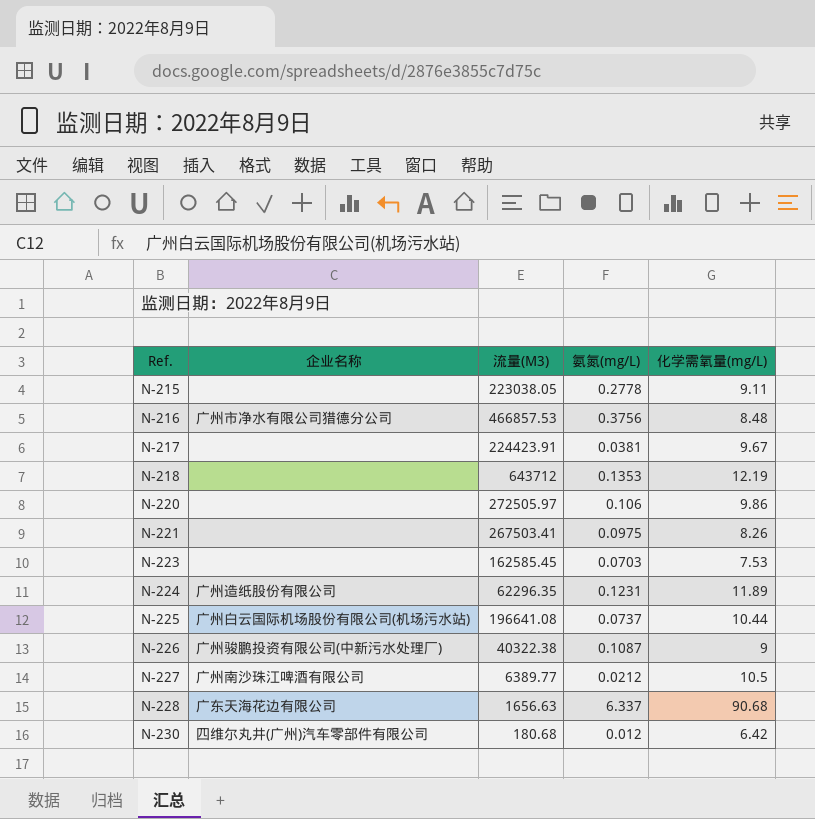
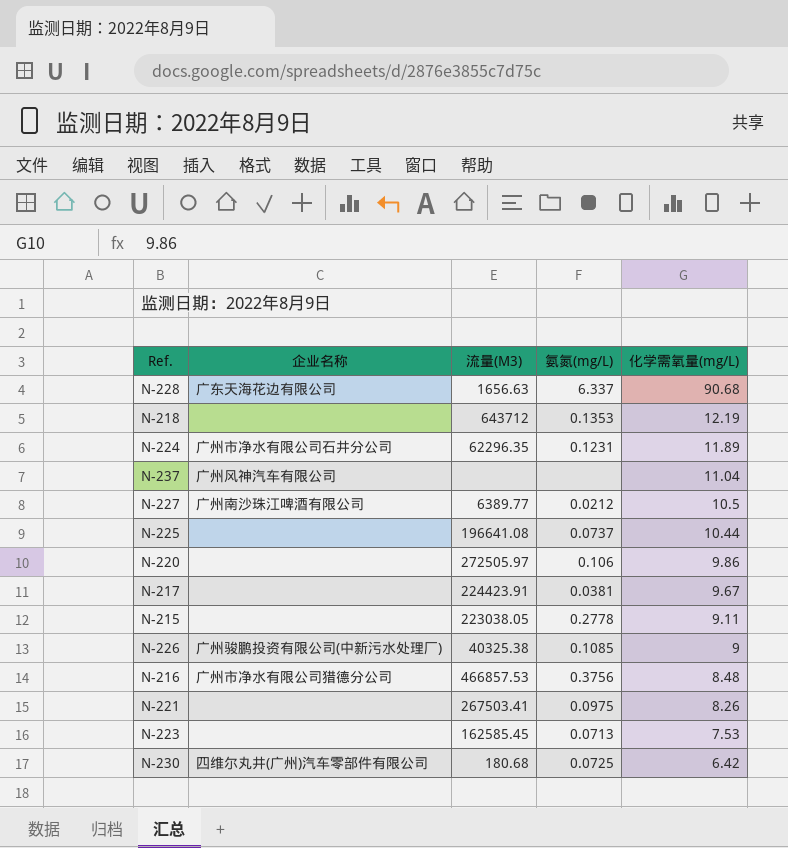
row order: Ref. ascending -> 化学需氧量(mg/L) descending
N-224 | 企业名称: 广州造纸股份有限公司 -> 广州市净水有限公司石井分公司
row N-237: none -> 广州风神汽车有限公司 | none | none | 11.04
N-225 | 企业名称: 广州白云国际机场股份有限公司(机场污水站) -> none
N-226 | 流量(M3): 40322.38 -> 40325.38
N-226 | 氨氮(mg/L): 0.1087 -> 0.1085
N-223 | 氨氮(mg/L): 0.0703 -> 0.0713
N-230 | 氨氮(mg/L): 0.012 -> 0.0725

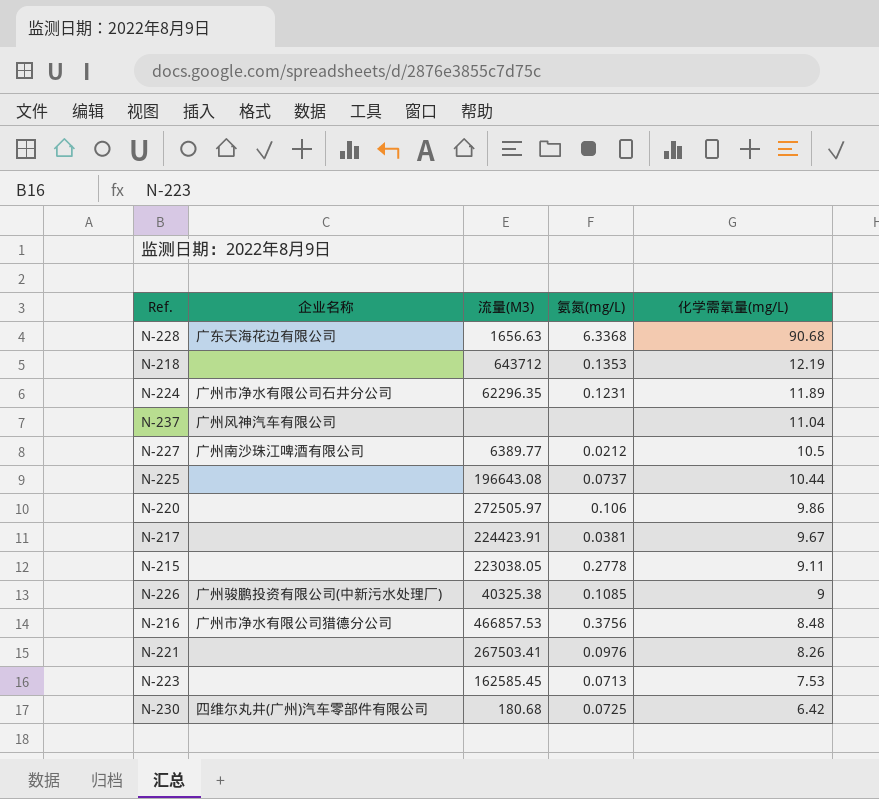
N-228 | 氨氮(mg/L): 6.337 -> 6.3368
N-225 | 流量(M3): 196641.08 -> 196643.08
N-221 | 氨氮(mg/L): 0.0975 -> 0.0976

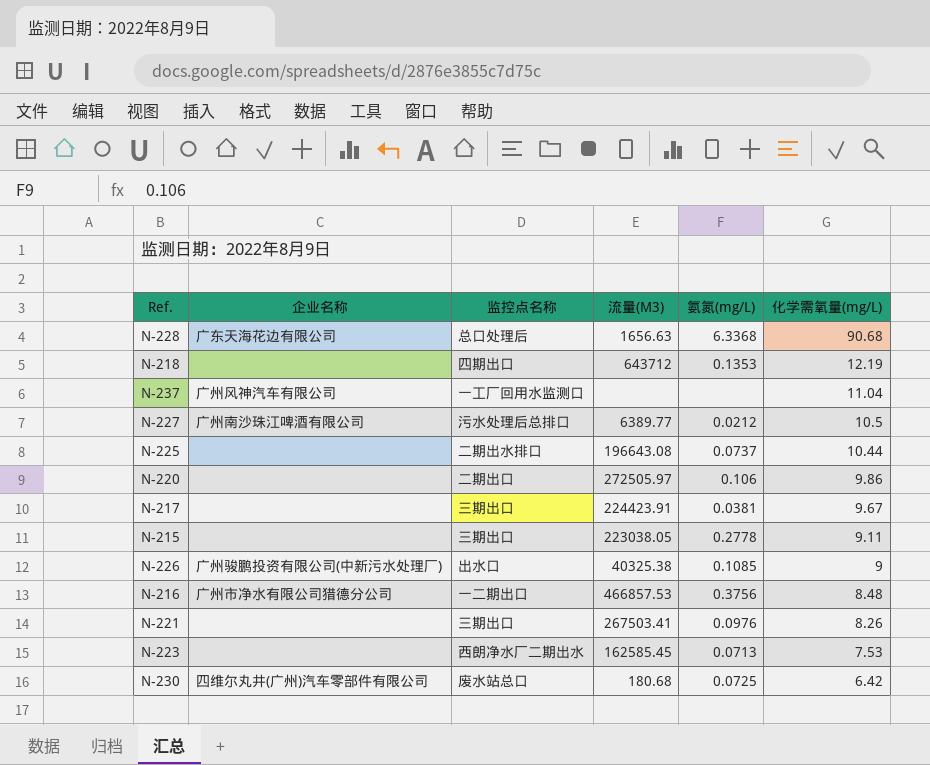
column 监控点名称 | position: none -> 3
row N-224: 广州市净水有限公司石井分公司 | 62296.35 | 0.1231 | 11.89 -> none

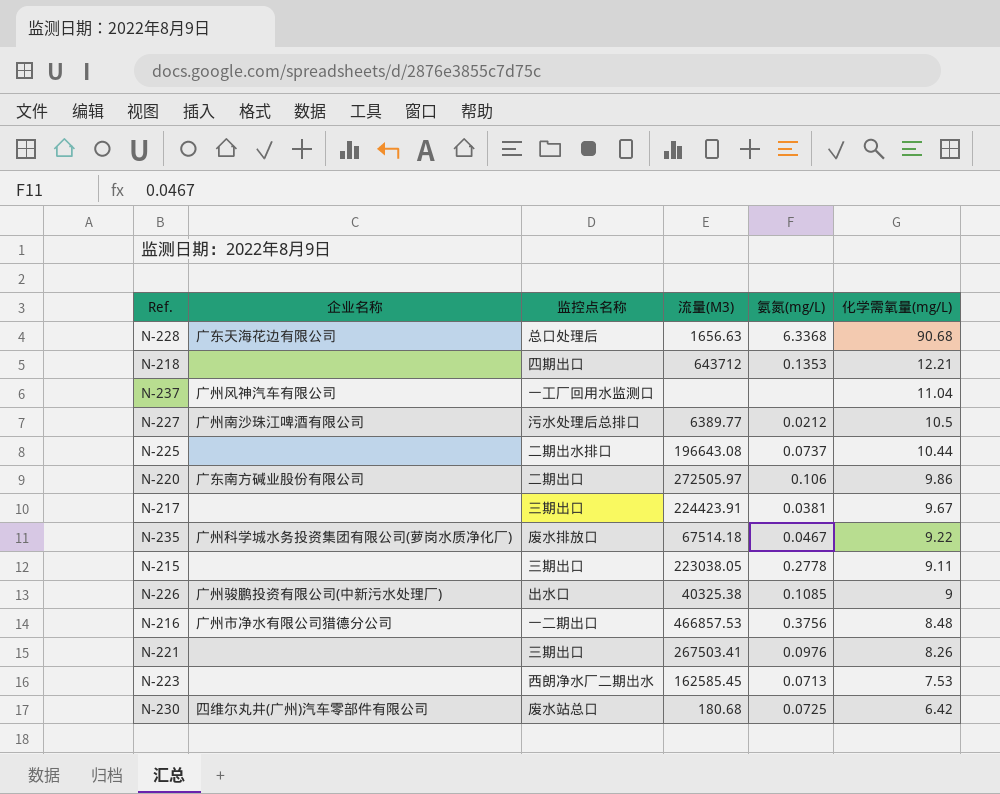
N-218 | 化学需氧量(mg/L): 12.19 -> 12.21
N-220 | 企业名称: none -> 广东南方碱业股份有限公司
row N-235: none -> 广州科学城水务投资集团有限公司(萝岗水质净化厂) | 废水排放口 | 67514.18 | 0.0467 | 9.22

